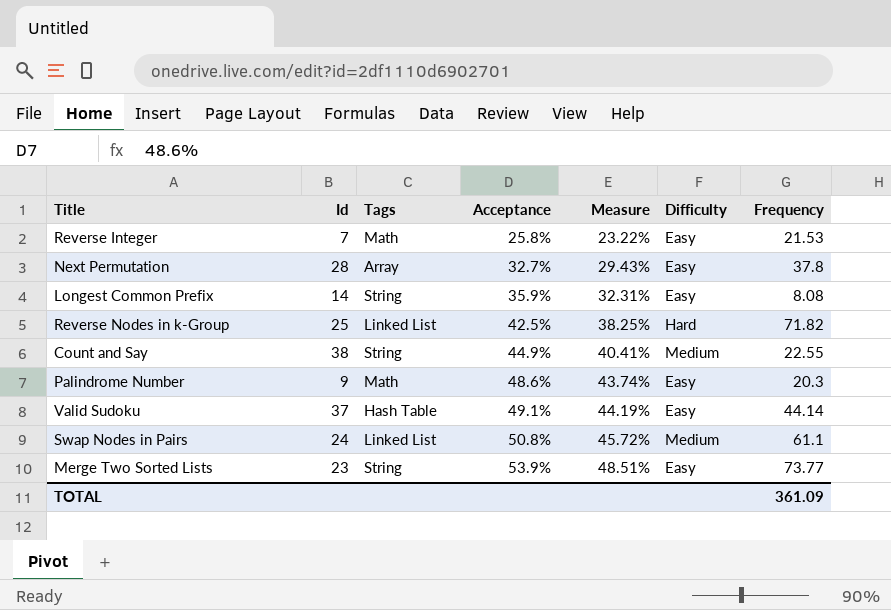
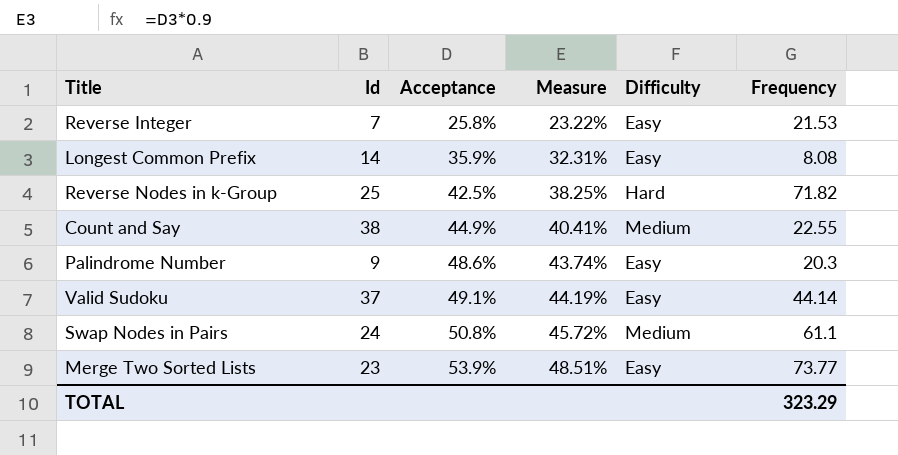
column Tags | position: 3 -> none
row Next Permutation: 28 | Array | 32.7% | 29.43% | Easy | 37.8 -> none
TOTAL | Frequency: 361.09 -> 323.29

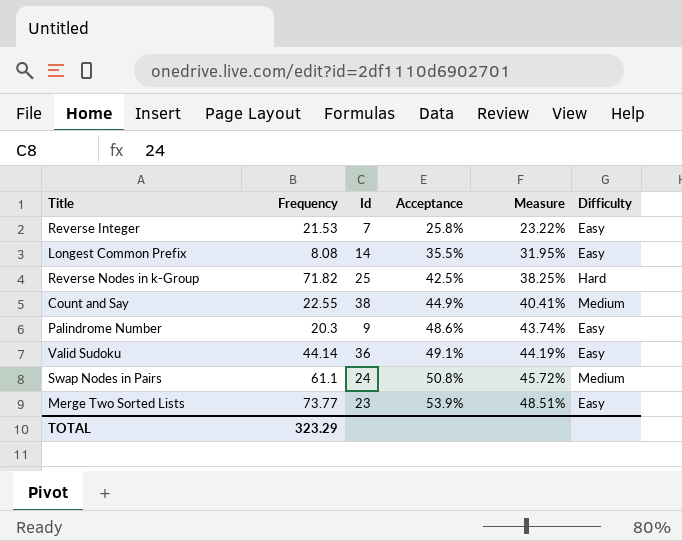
column Frequency | position: 6 -> 2
Longest Common Prefix | Acceptance: 35.9% -> 35.5%
Longest Common Prefix | Measure: 32.31% -> 31.95%
Valid Sudoku | Id: 37 -> 36

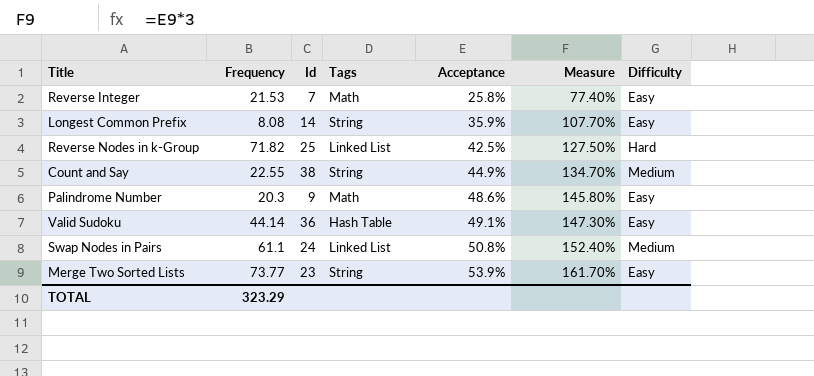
column Tags | position: none -> 4
column Measure | formula: [Acceptance] * 0.9 -> [Acceptance] * 3
Longest Common Prefix | Acceptance: 35.5% -> 35.9%

